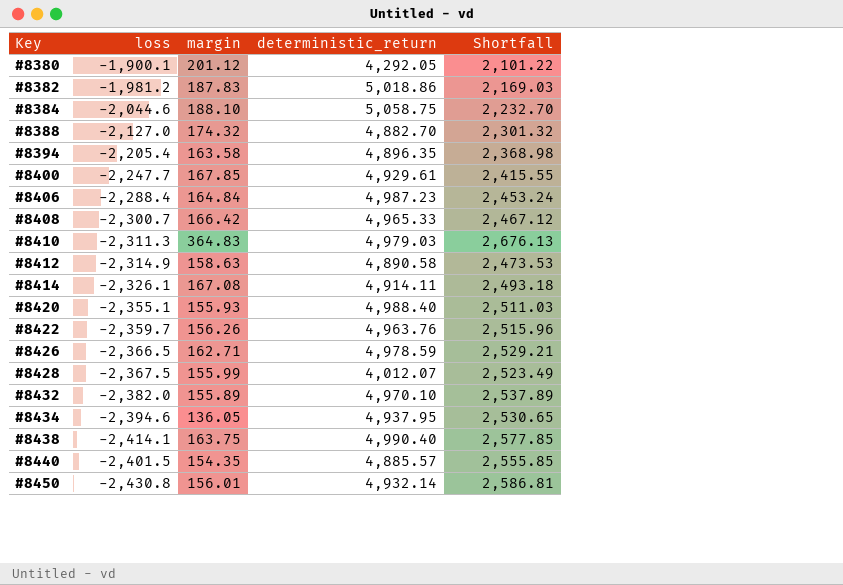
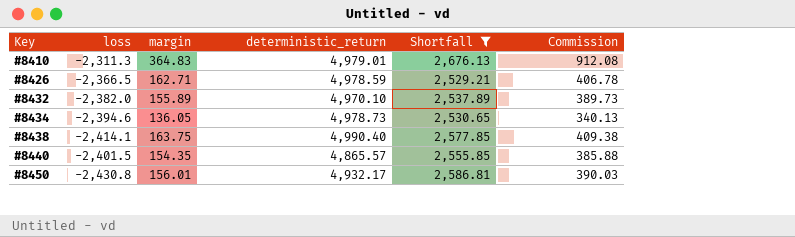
filter: none -> Shortfall >= 2,529.21
column Commission | formula: none -> [margin] * 2.5
#8410 | deterministic_return: 4,979.03 -> 4,979.01
#8434 | deterministic_return: 4,937.95 -> 4,978.73
#8440 | deterministic_return: 4,885.57 -> 4,865.57
#8450 | deterministic_return: 4,932.14 -> 4,932.17

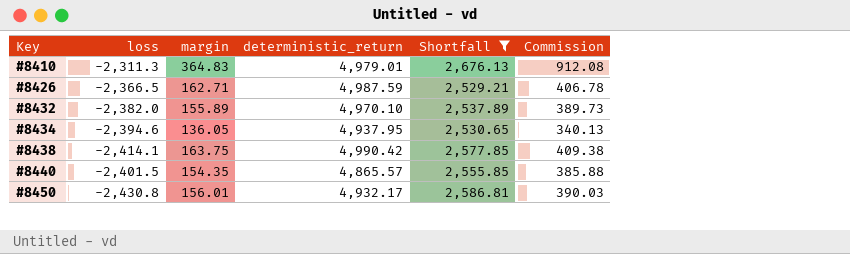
#8426 | deterministic_return: 4,978.59 -> 4,987.59
#8434 | deterministic_return: 4,978.73 -> 4,937.95
#8438 | deterministic_return: 4,990.40 -> 4,990.42

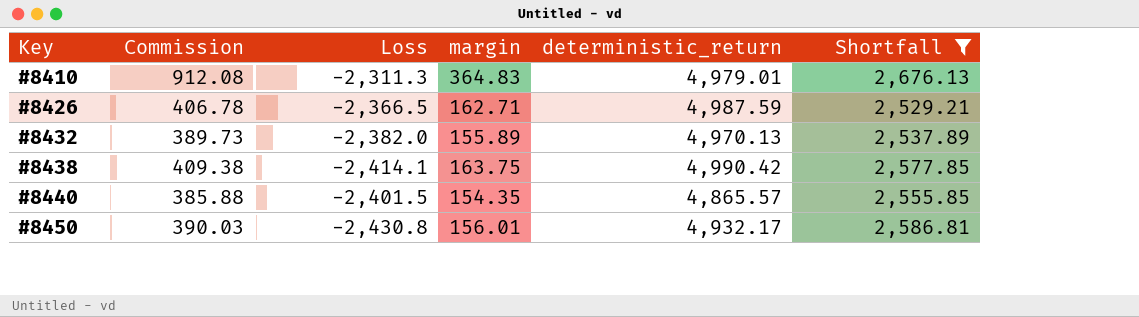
column Commission | position: 6 -> 2
column name: loss -> Loss
row #8434: -2,394.6 | 136.05 | 4,937.95 | 2,530.65 | 340.13 -> none
#8432 | deterministic_return: 4,970.10 -> 4,970.13

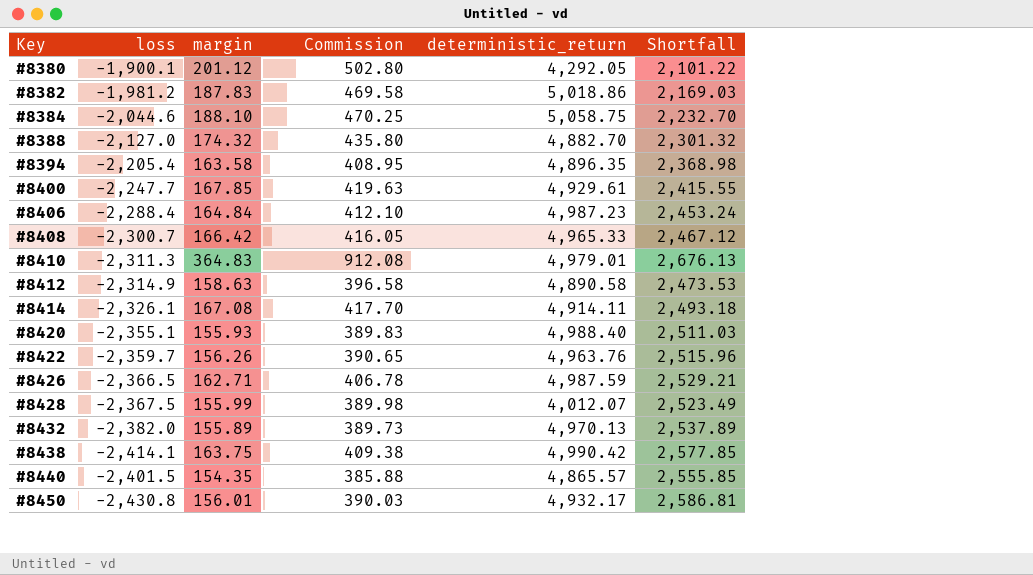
filter: Shortfall >= 2,529.21 -> none
column name: Loss -> loss
column Commission | position: 2 -> 4

